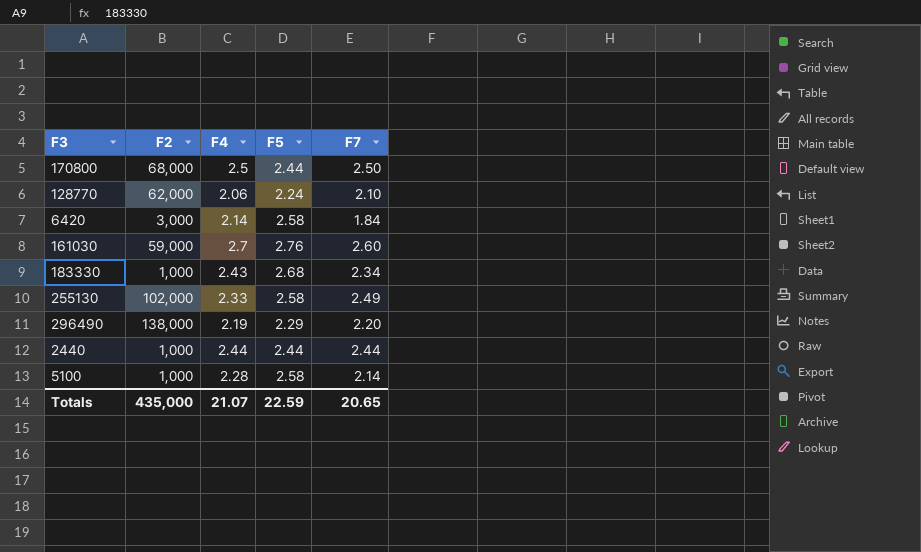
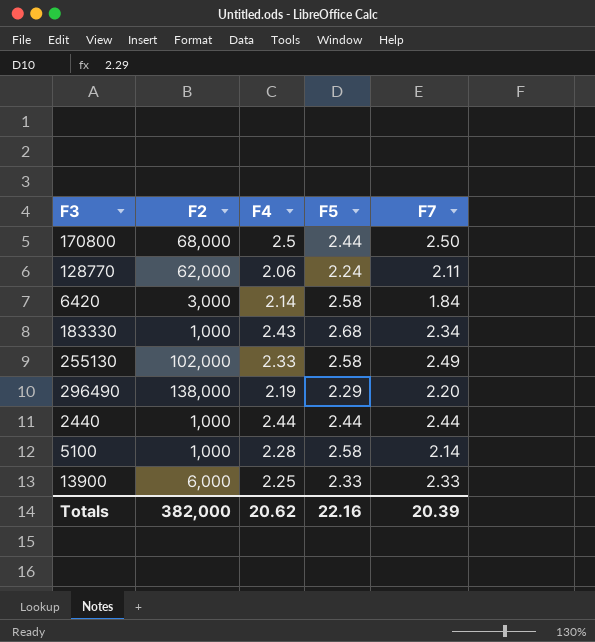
row 161030: 59,000 | 2.7 | 2.76 | 2.60 -> none
128770 | F7: 2.10 -> 2.11
row 13900: none -> 6,000 | 2.25 | 2.33 | 2.33
Totals | F2: 435,000 -> 382,000
Totals | F4: 21.07 -> 20.62
Totals | F5: 22.59 -> 22.16
Totals | F7: 20.65 -> 20.39

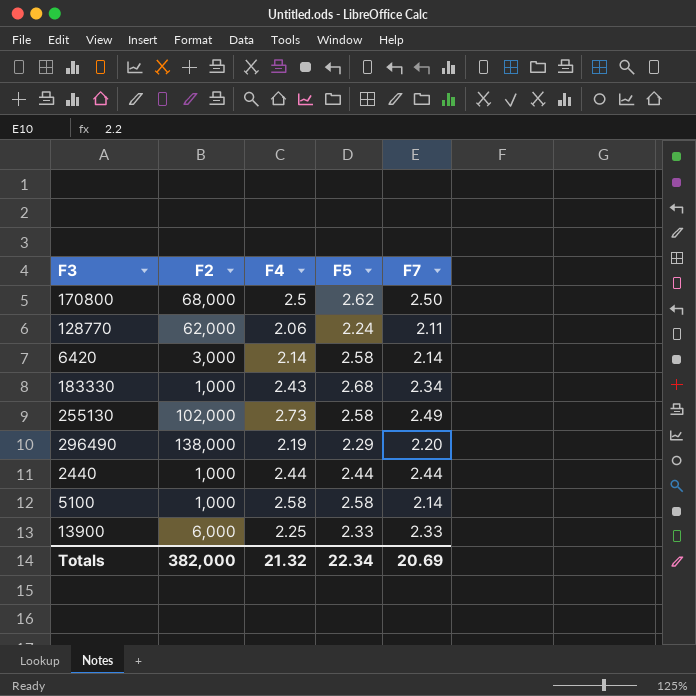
170800 | F5: 2.44 -> 2.62
6420 | F7: 1.84 -> 2.14
255130 | F4: 2.33 -> 2.73
5100 | F4: 2.28 -> 2.58
Totals | F4: 20.62 -> 21.32
Totals | F5: 22.16 -> 22.34
Totals | F7: 20.39 -> 20.69

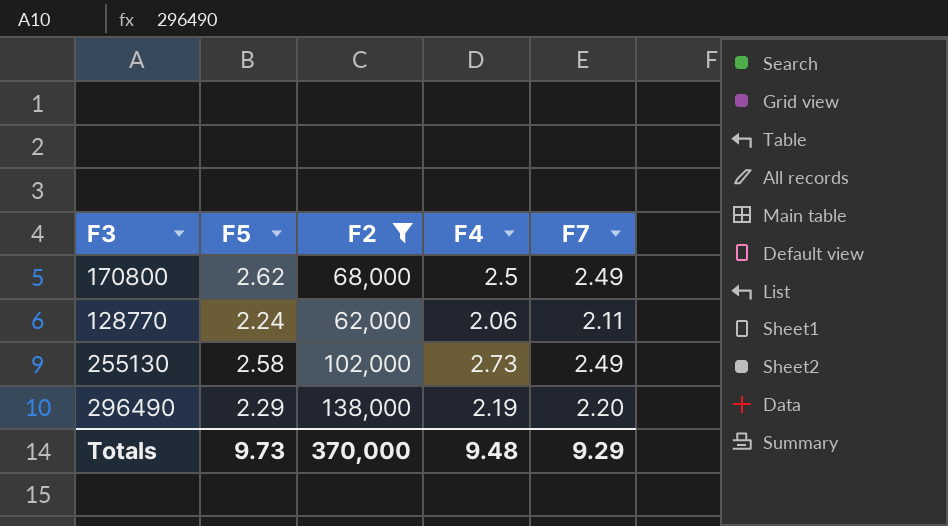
filter: none -> F2 >= 62,000
column F5 | position: 4 -> 2
170800 | F7: 2.50 -> 2.49
Totals | F5: 22.34 -> 9.73
Totals | F2: 382,000 -> 370,000
Totals | F4: 21.32 -> 9.48
Totals | F7: 20.69 -> 9.29

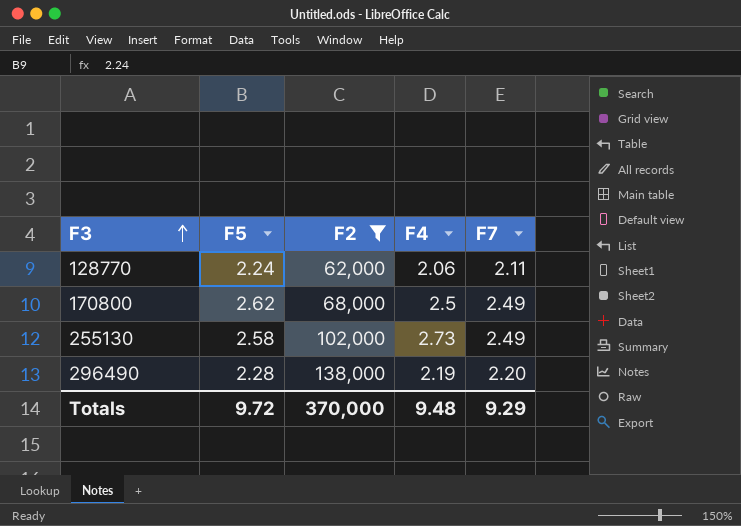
row order: none -> F3 ascending
296490 | F5: 2.29 -> 2.28
Totals | F5: 9.73 -> 9.72

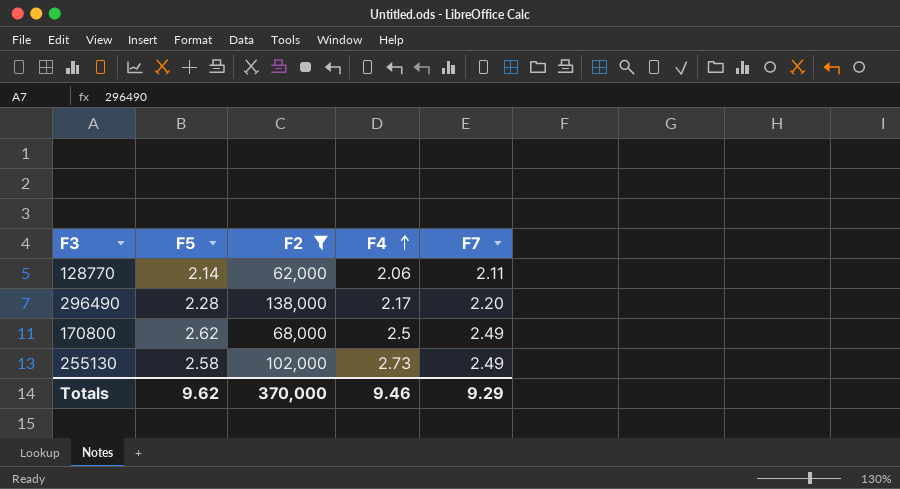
row order: F3 ascending -> F4 ascending
128770 | F5: 2.24 -> 2.14
296490 | F4: 2.19 -> 2.17
Totals | F5: 9.72 -> 9.62
Totals | F4: 9.48 -> 9.46

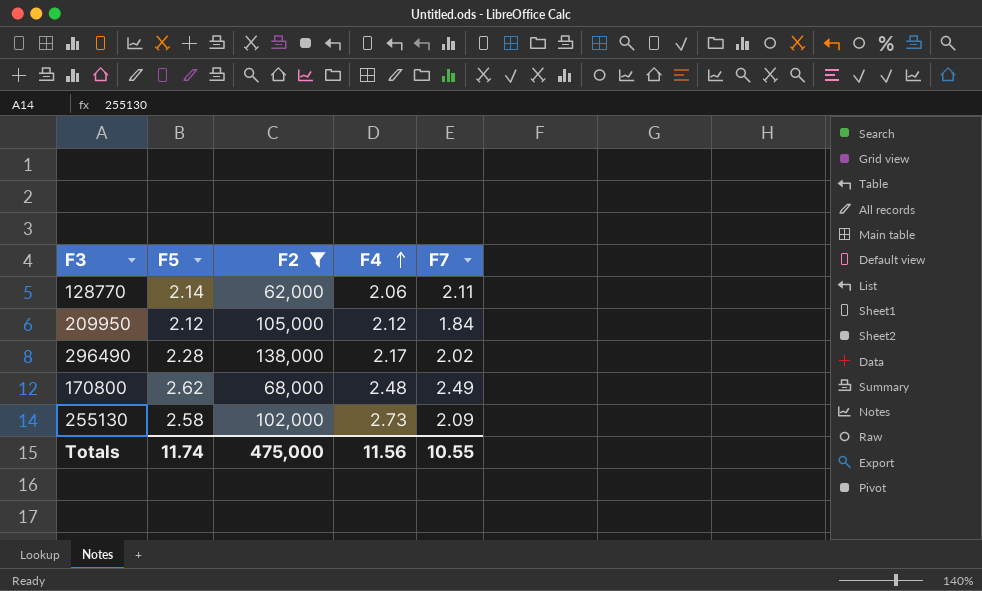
row 209950: none -> 2.12 | 105,000 | 2.12 | 1.84
296490 | F7: 2.20 -> 2.02
170800 | F4: 2.5 -> 2.48
255130 | F7: 2.49 -> 2.09
Totals | F5: 9.62 -> 11.74
Totals | F2: 370,000 -> 475,000
Totals | F4: 9.46 -> 11.56
Totals | F7: 9.29 -> 10.55

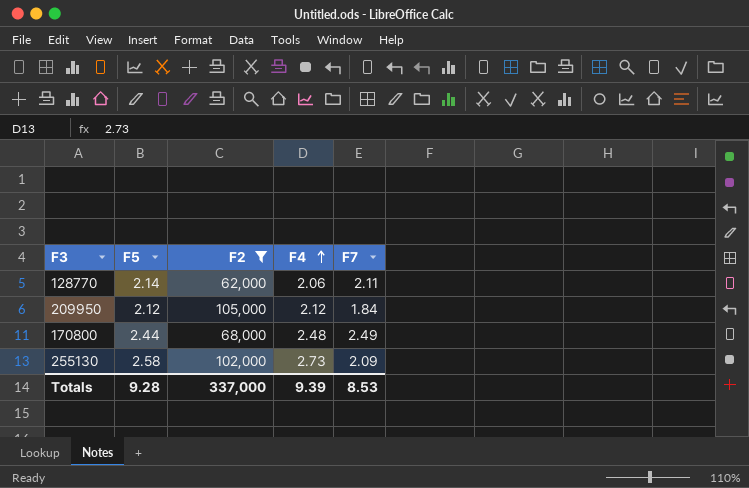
row 296490: 2.28 | 138,000 | 2.17 | 2.02 -> none
170800 | F5: 2.62 -> 2.44
Totals | F5: 11.74 -> 9.28
Totals | F2: 475,000 -> 337,000
Totals | F4: 11.56 -> 9.39
Totals | F7: 10.55 -> 8.53

